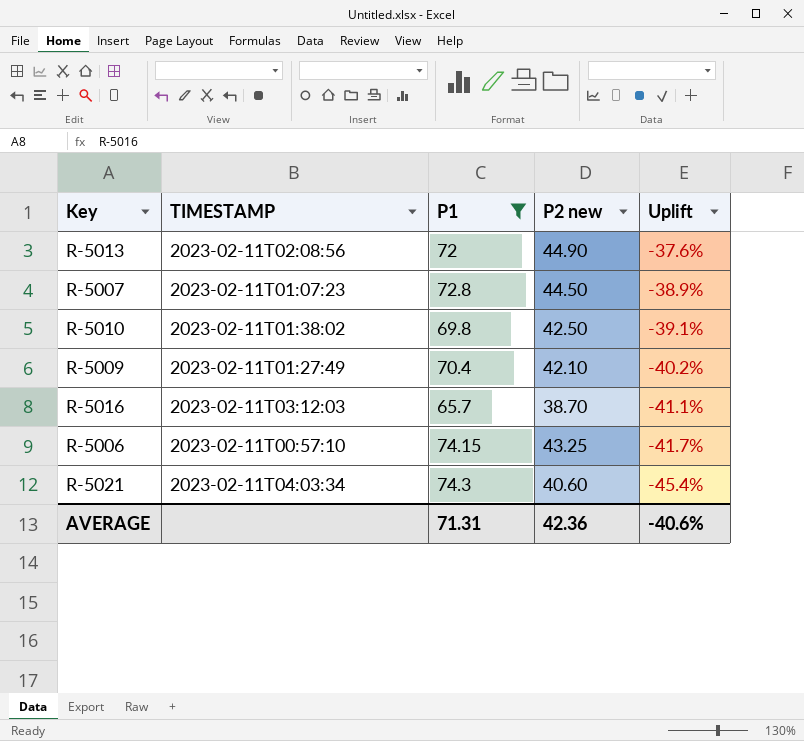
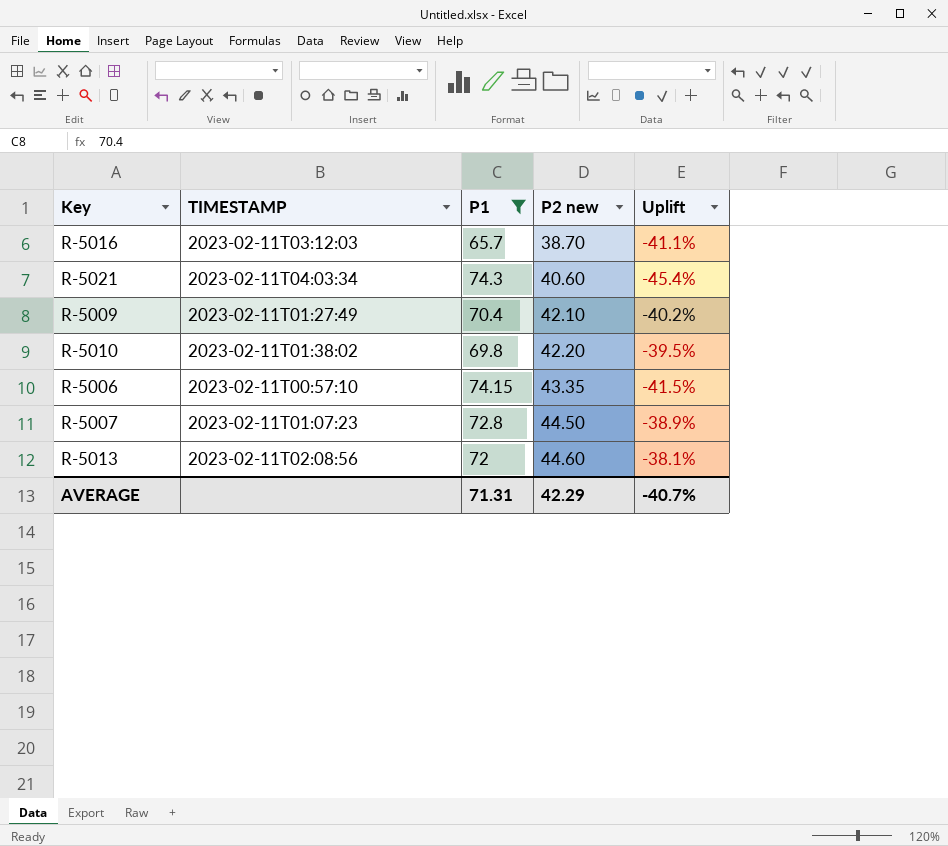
row order: Uplift descending -> P2 new ascending
R-5010 | P2 new: 42.50 -> 42.20
R-5010 | Uplift: -39.1% -> -39.5%
R-5006 | P2 new: 43.25 -> 43.35
R-5006 | Uplift: -41.7% -> -41.5%
R-5013 | P2 new: 44.90 -> 44.60
R-5013 | Uplift: -37.6% -> -38.1%
AVERAGE | P2 new: 42.36 -> 42.29
AVERAGE | Uplift: -40.6% -> -40.7%

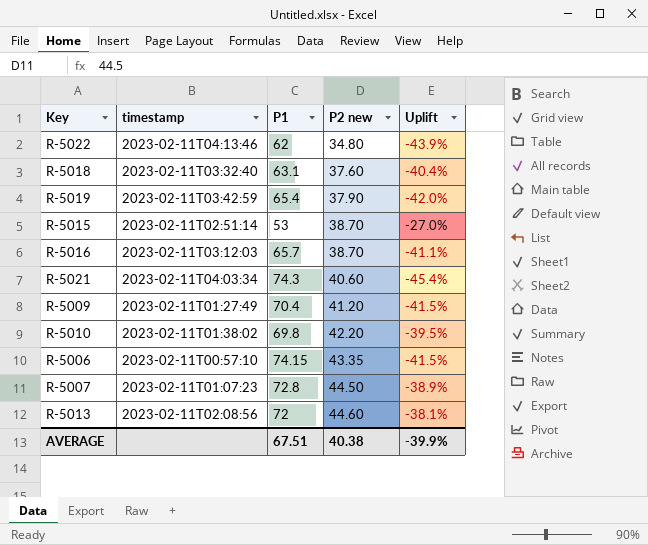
filter: P1 >= 65.7 -> none
column name: TIMESTAMP -> timestamp
R-5009 | P2 new: 42.10 -> 41.20
R-5009 | Uplift: -40.2% -> -41.5%
AVERAGE | P1: 71.31 -> 67.51
AVERAGE | P2 new: 42.29 -> 40.38
AVERAGE | Uplift: -40.7% -> -39.9%

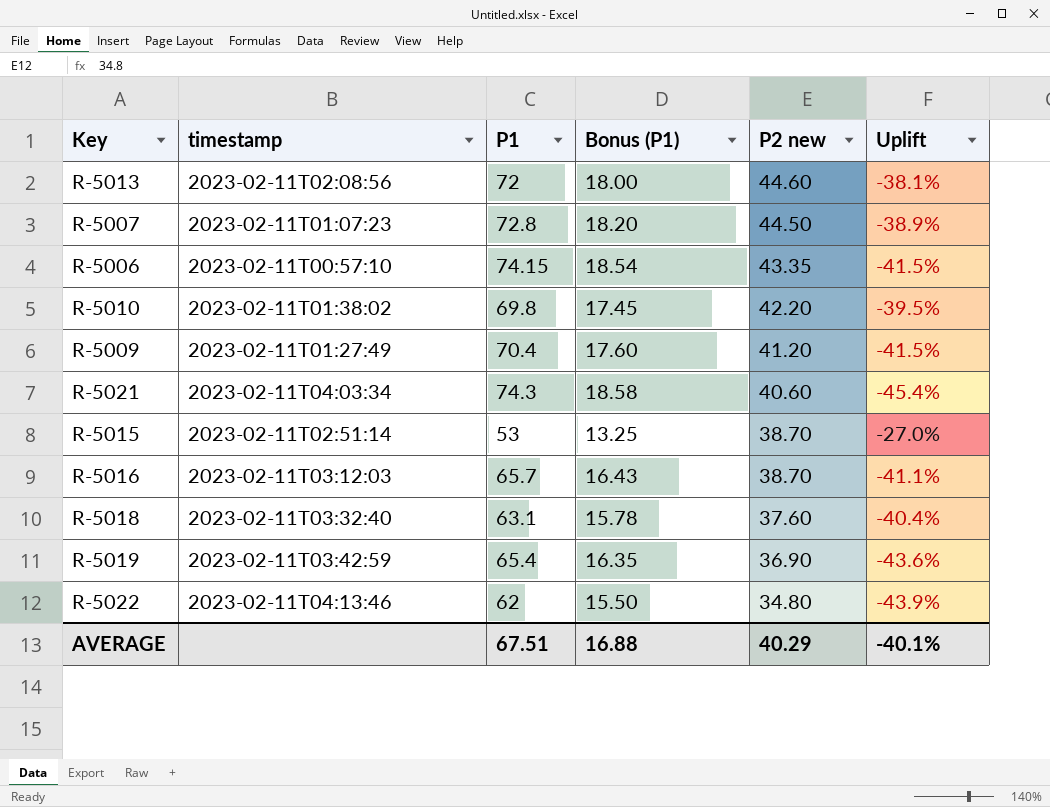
row order: P2 new ascending -> P2 new descending
column Bonus (P1) | formula: none -> [P1] * 0.25
R-5019 | P2 new: 37.90 -> 36.90
R-5019 | Uplift: -42.0% -> -43.6%
AVERAGE | P2 new: 40.38 -> 40.29
AVERAGE | Uplift: -39.9% -> -40.1%

